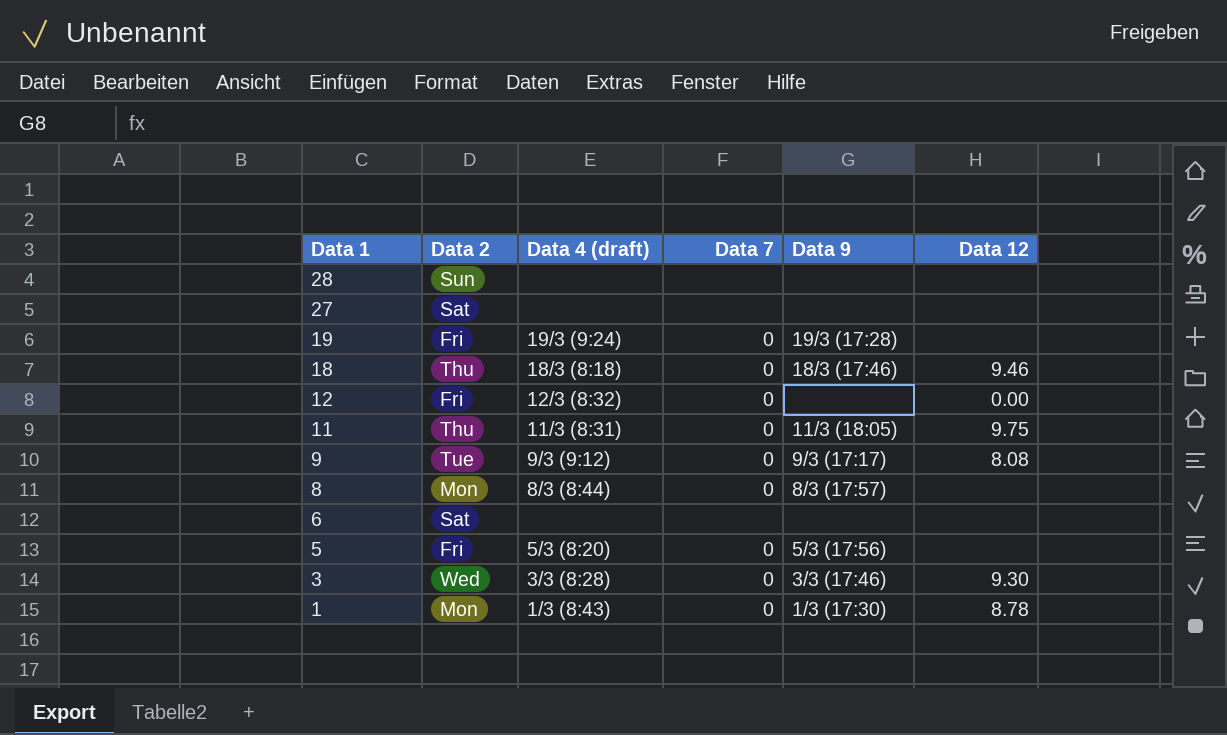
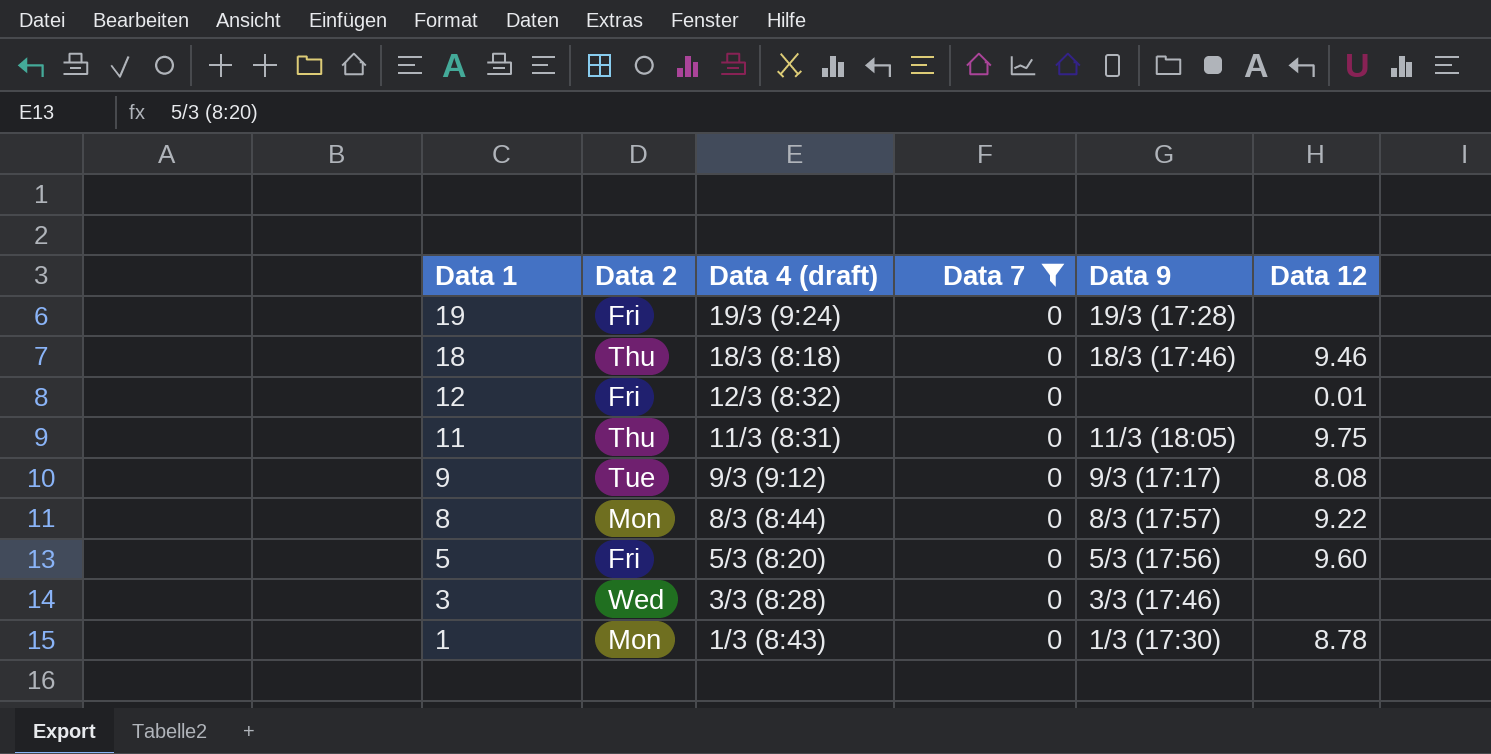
filter: none -> Data 7 = 0
12 | Data 12: 0.00 -> 0.01
8 | Data 12: none -> 9.22
5 | Data 12: none -> 9.60
3 | Data 12: 9.30 -> none

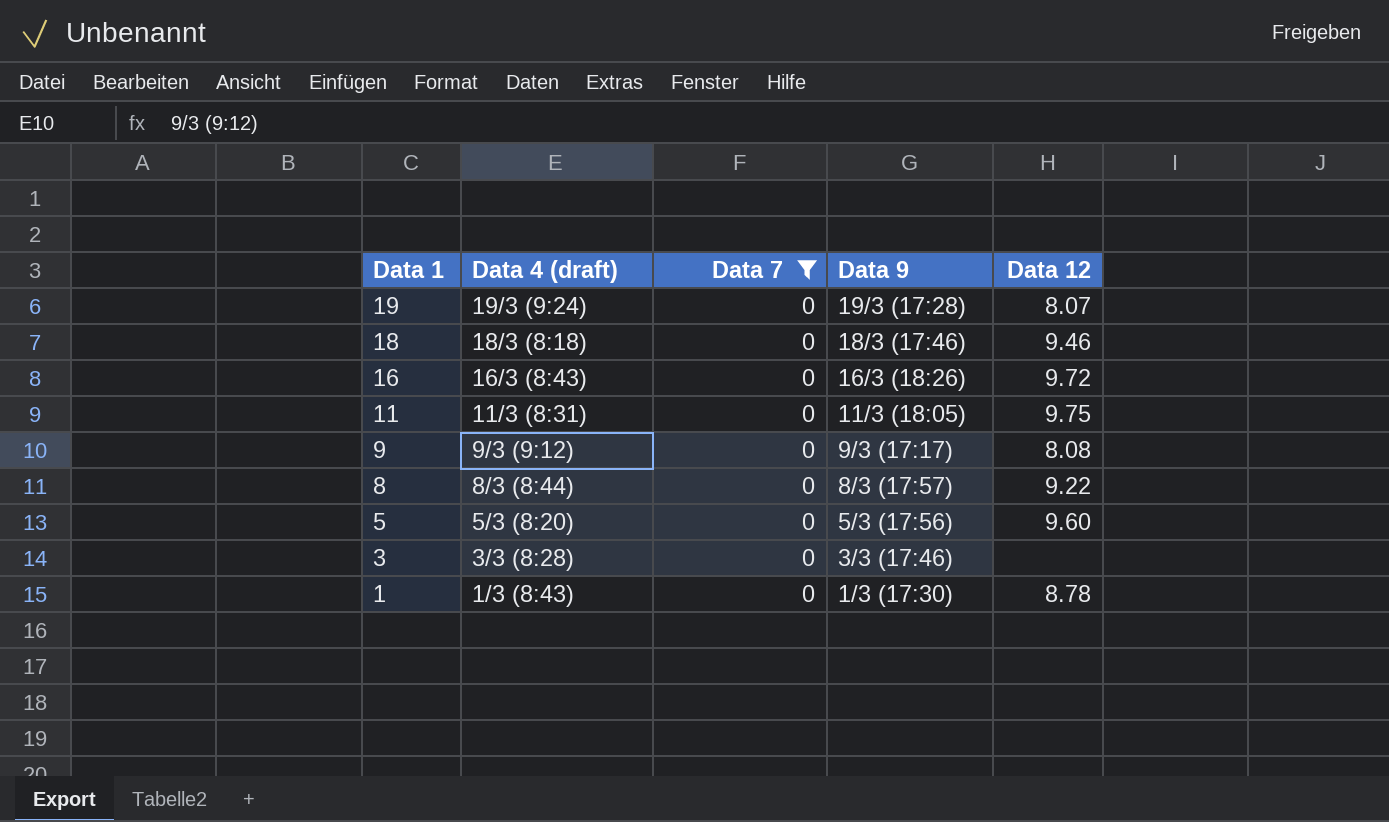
column Data 2 | position: 2 -> none
row 12: Fri | 12/3 (8:32) | 0 | none | 0.01 -> none
19 | Data 12: none -> 8.07
row 16: none -> 16/3 (8:43) | 0 | 16/3 (18:26) | 9.72

